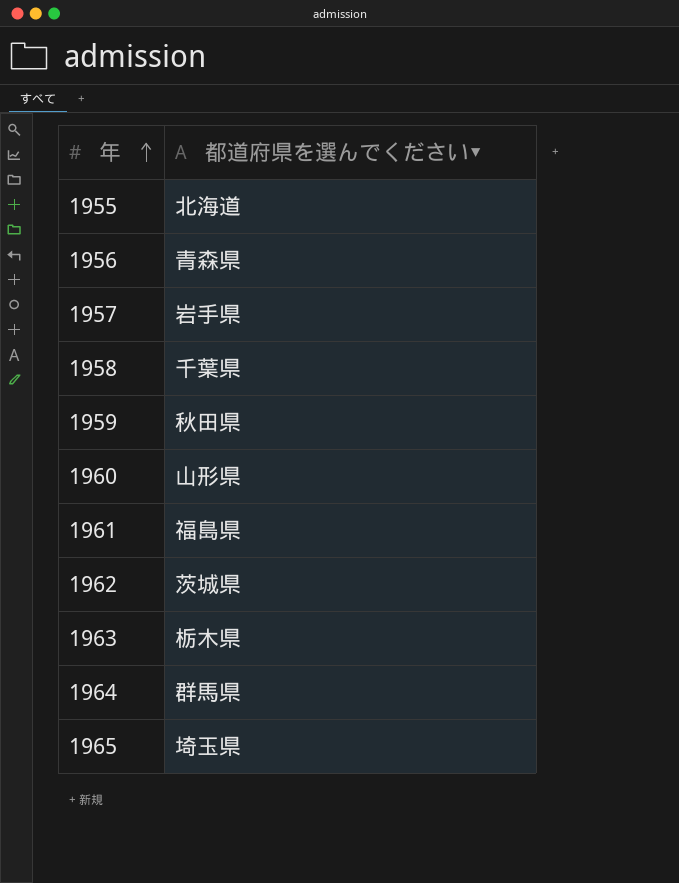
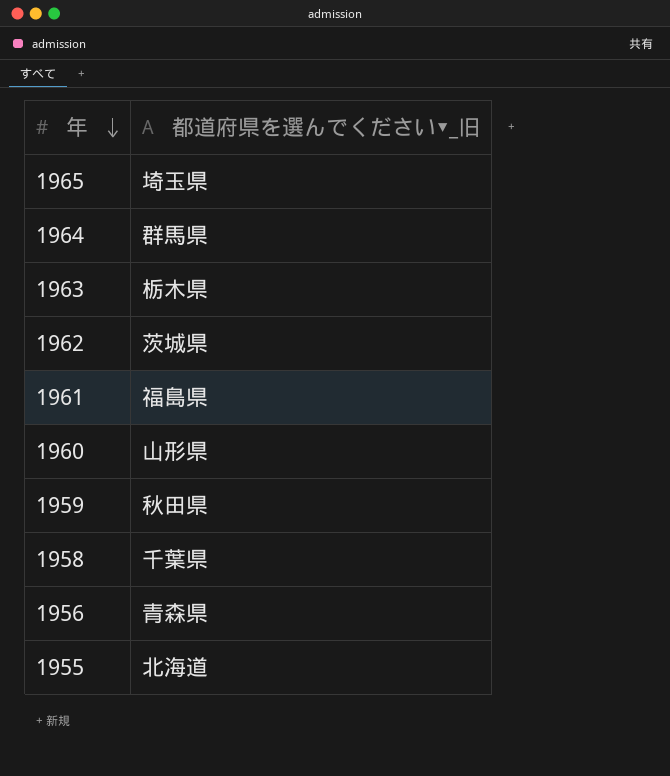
row order: 年 ascending -> 年 descending
column name: 都道府県を選んでください▼ -> 都道府県を選んでください▼_旧
row 1957: 岩手県 -> none

